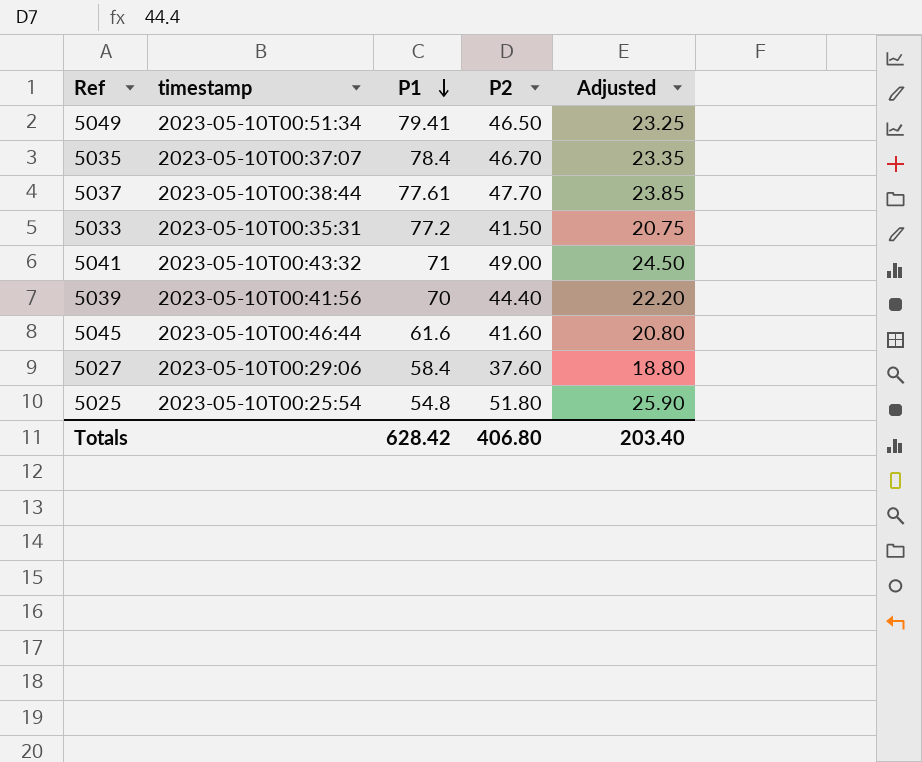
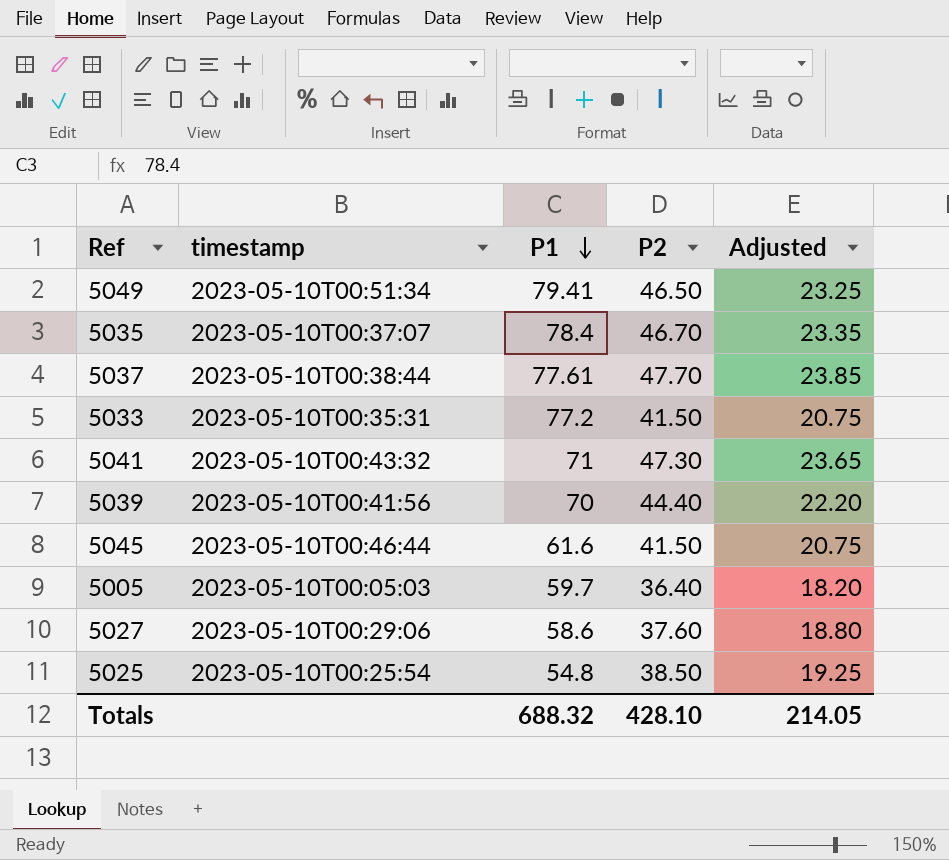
5041 | P2: 49.00 -> 47.30
5041 | Adjusted: 24.50 -> 23.65
5045 | P2: 41.60 -> 41.50
5045 | Adjusted: 20.80 -> 20.75
row 5005: none -> 2023-05-10T00:05:03 | 59.7 | 36.40 | 18.20
5027 | P1: 58.4 -> 58.6
5025 | P2: 51.80 -> 38.50
5025 | Adjusted: 25.90 -> 19.25
Totals | P1: 628.42 -> 688.32
Totals | P2: 406.80 -> 428.10
Totals | Adjusted: 203.40 -> 214.05

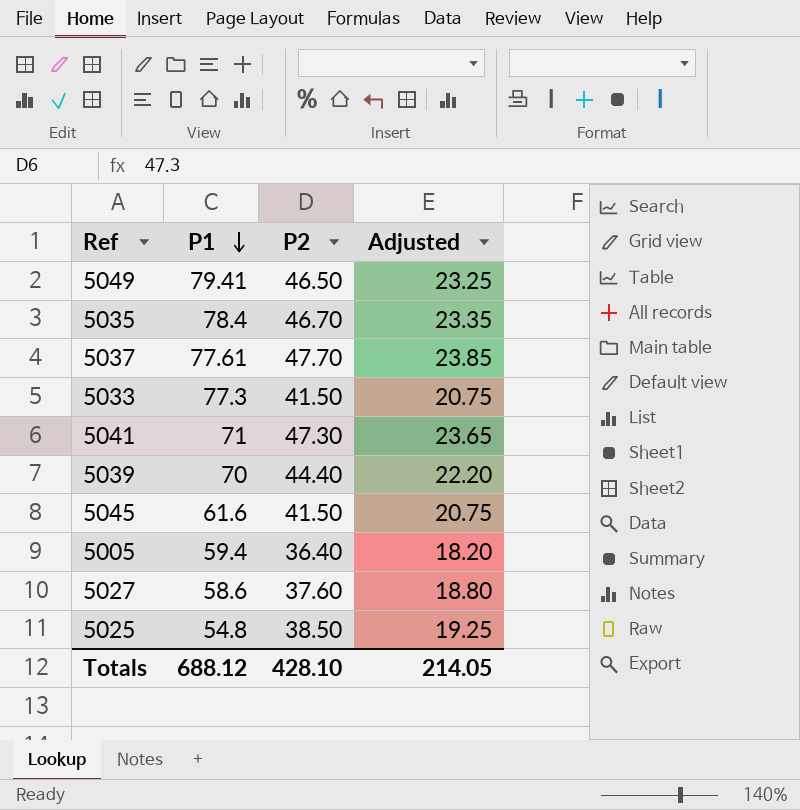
column timestamp | position: 2 -> none
5033 | P1: 77.2 -> 77.3
5005 | P1: 59.7 -> 59.4
Totals | P1: 688.32 -> 688.12

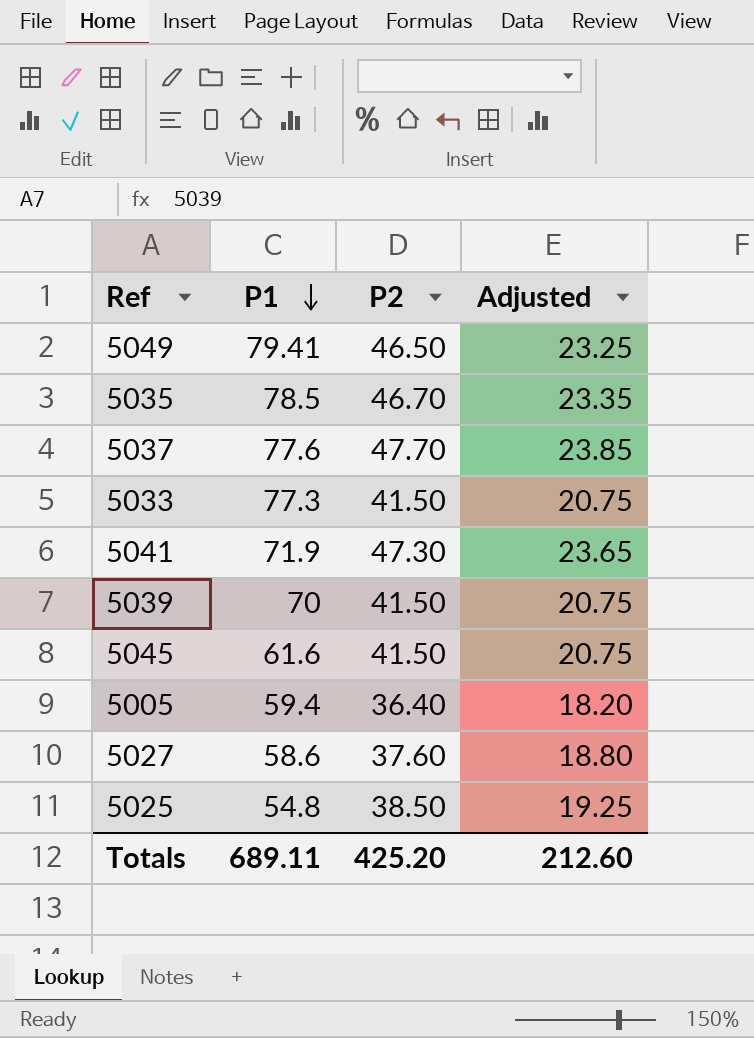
5035 | P1: 78.4 -> 78.5
5037 | P1: 77.61 -> 77.6
5041 | P1: 71 -> 71.9
5039 | P2: 44.40 -> 41.50
5039 | Adjusted: 22.20 -> 20.75
Totals | P1: 688.12 -> 689.11
Totals | P2: 428.10 -> 425.20
Totals | Adjusted: 214.05 -> 212.60

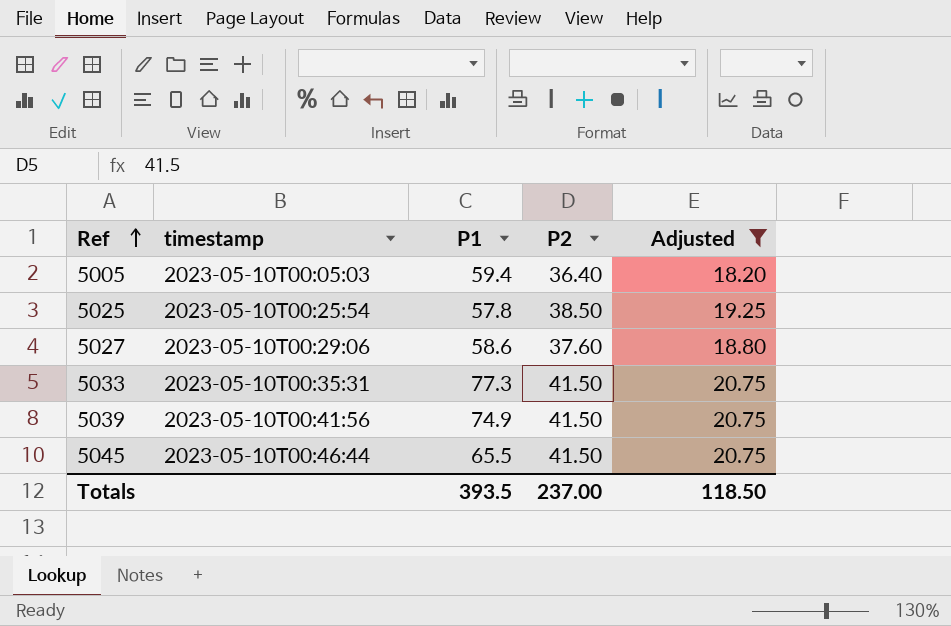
filter: none -> Adjusted <= 20.75
row order: P1 descending -> Ref ascending
column timestamp | position: none -> 2
5025 | P1: 54.8 -> 57.8
5039 | P1: 70 -> 74.9
5045 | P1: 61.6 -> 65.5
Totals | P1: 689.11 -> 393.5
Totals | P2: 425.20 -> 237.00
Totals | Adjusted: 212.60 -> 118.50

